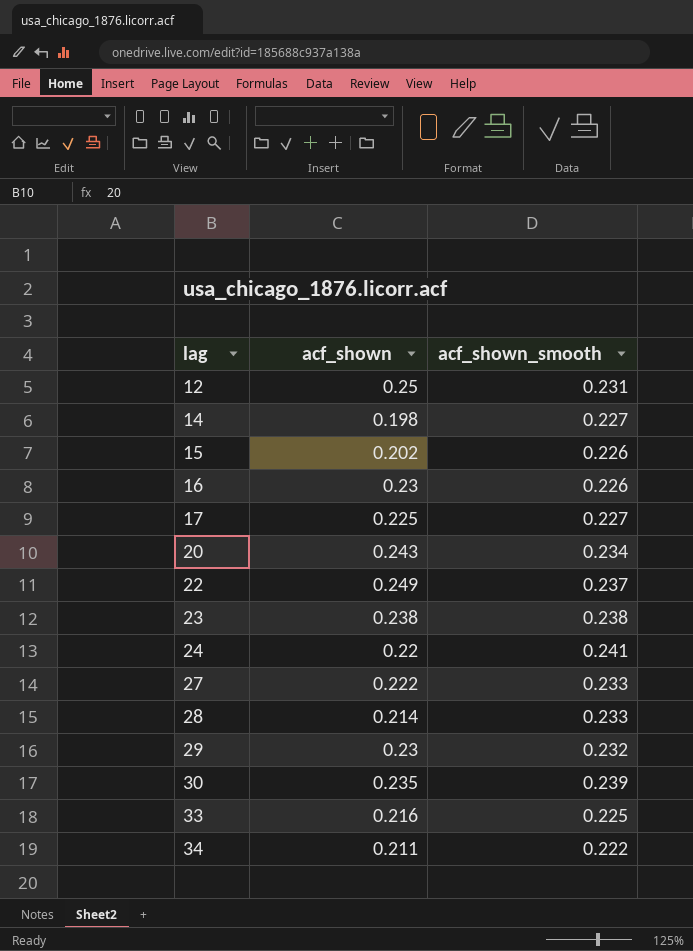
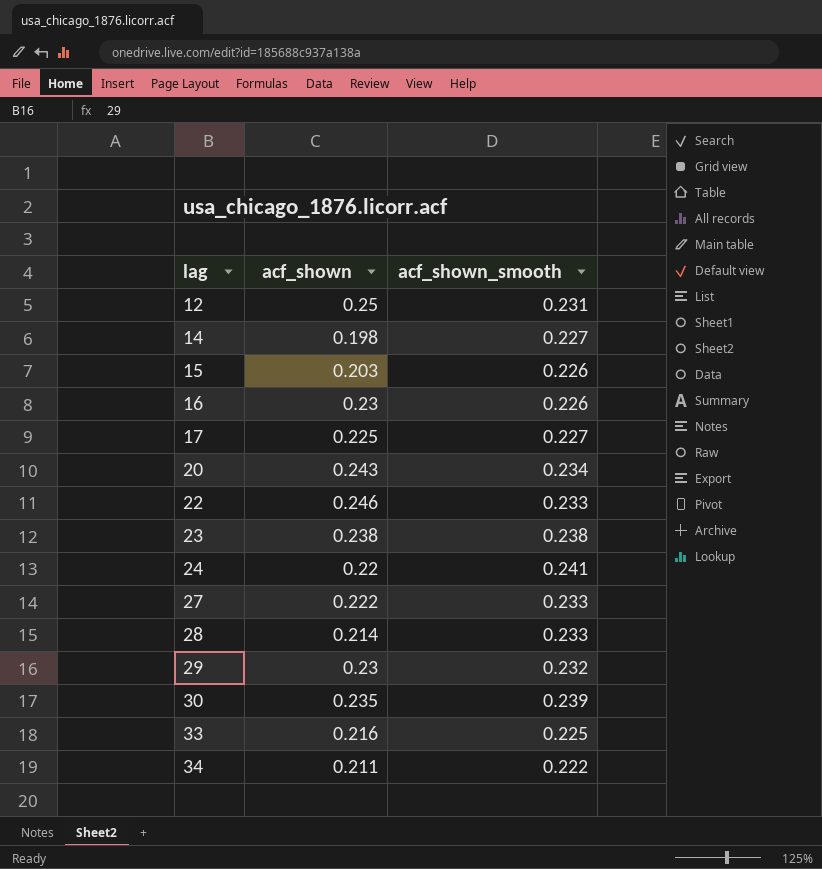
15 | acf_shown: 0.202 -> 0.203
22 | acf_shown: 0.249 -> 0.246
22 | acf_shown_smooth: 0.237 -> 0.233

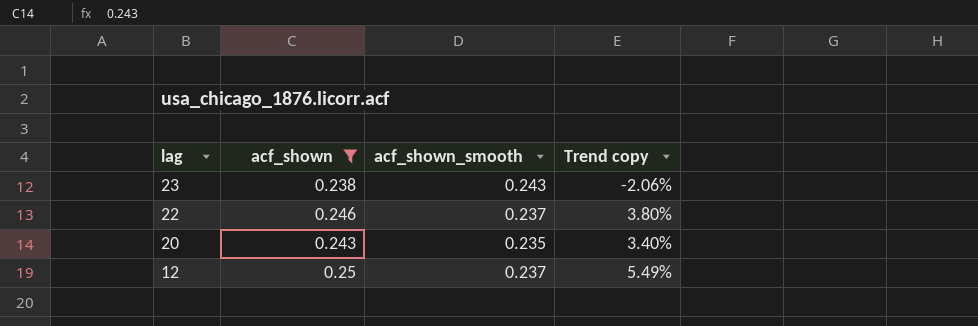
filter: none -> acf_shown >= 0.238
row order: lag ascending -> lag descending
column Trend copy | formula: none -> ([acf_shown] - [acf_shown_smooth]) / [acf_shown_smooth]
23 | acf_shown_smooth: 0.238 -> 0.243
22 | acf_shown_smooth: 0.233 -> 0.237
20 | acf_shown_smooth: 0.234 -> 0.235
12 | acf_shown_smooth: 0.231 -> 0.237

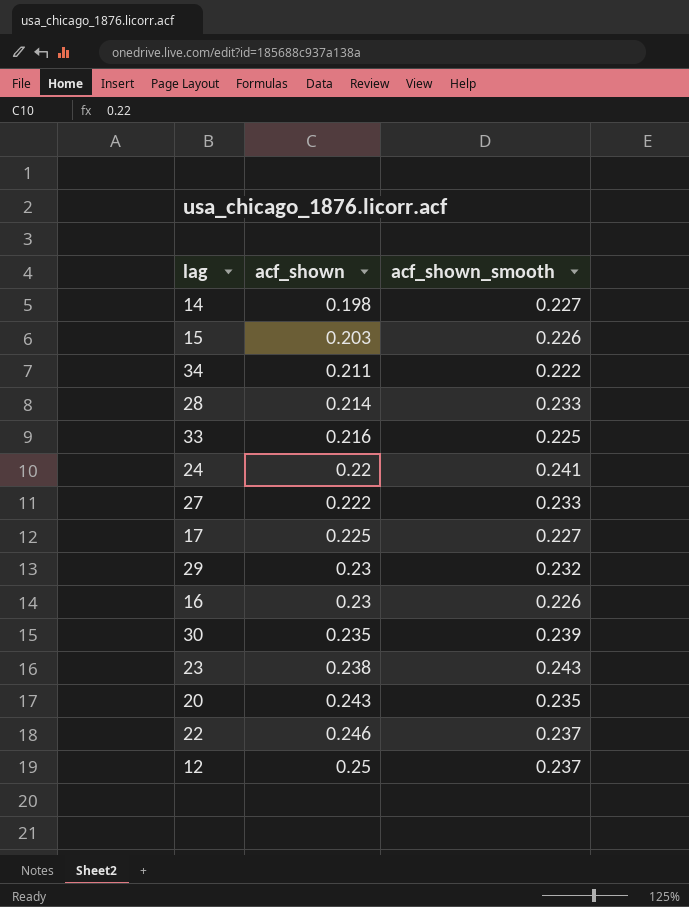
filter: acf_shown >= 0.238 -> none
row order: lag descending -> acf_shown ascending
column Trend copy | formula: ([acf_shown] - [acf_shown_smooth]) / [acf_shown_smooth] -> none

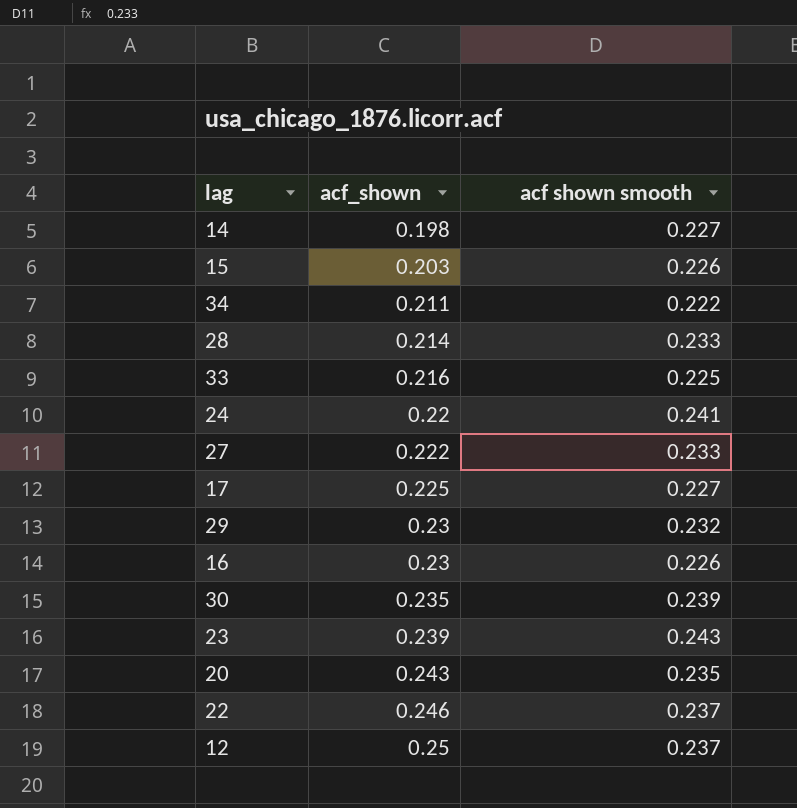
column name: acf_shown_smooth -> acf shown smooth
23 | acf_shown: 0.238 -> 0.239

